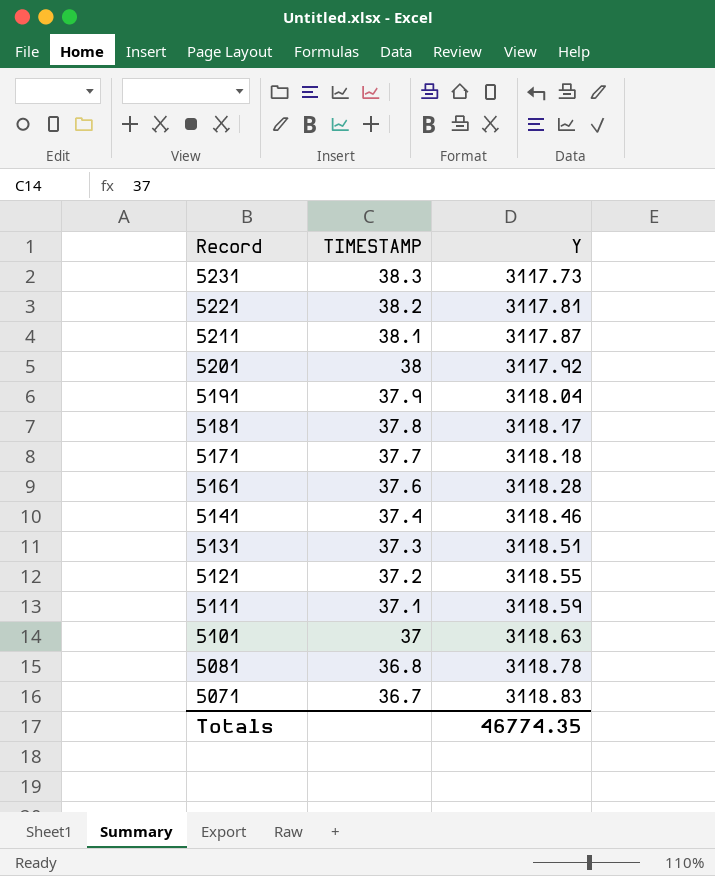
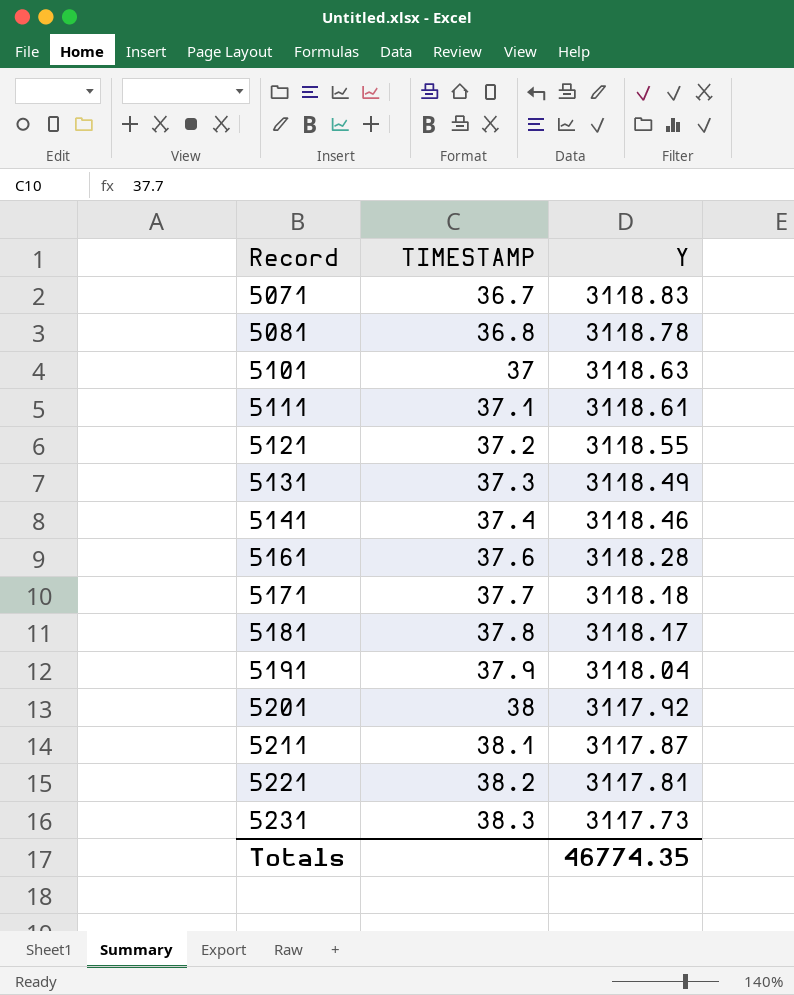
row order: Record descending -> Record ascending
5111 | Y: 3118.59 -> 3118.61
5131 | Y: 3118.51 -> 3118.49

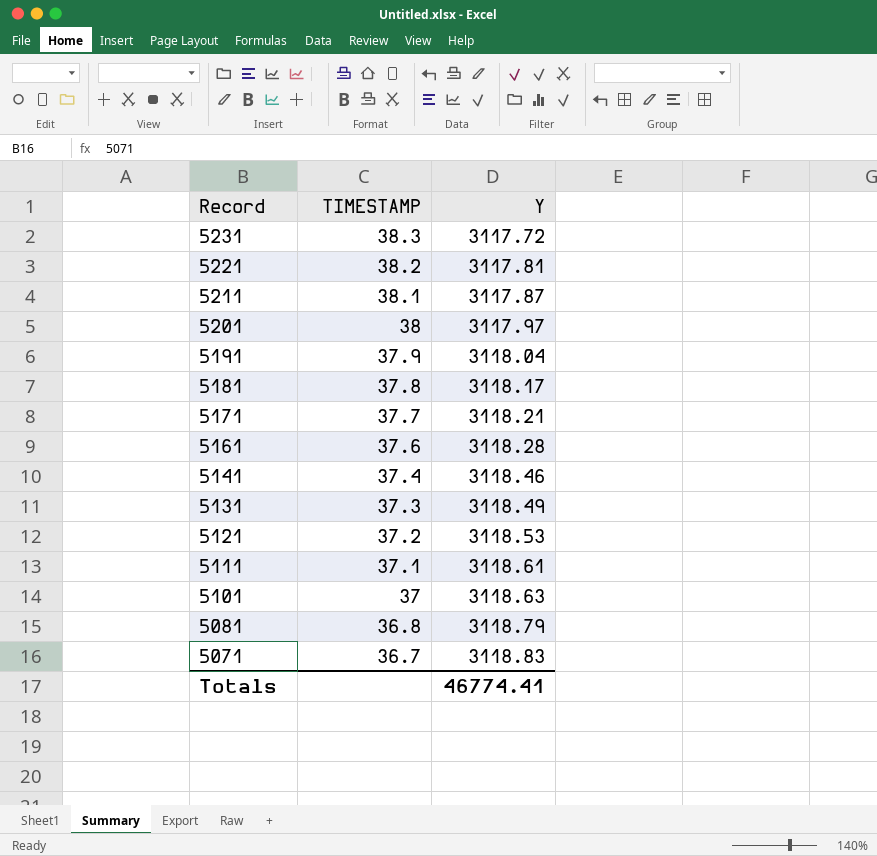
row order: Record ascending -> Record descending
5231 | Y: 3117.73 -> 3117.72
5201 | Y: 3117.92 -> 3117.97
5171 | Y: 3118.18 -> 3118.21
5121 | Y: 3118.55 -> 3118.53
5081 | Y: 3118.78 -> 3118.79
Totals | Y: 46774.35 -> 46774.41

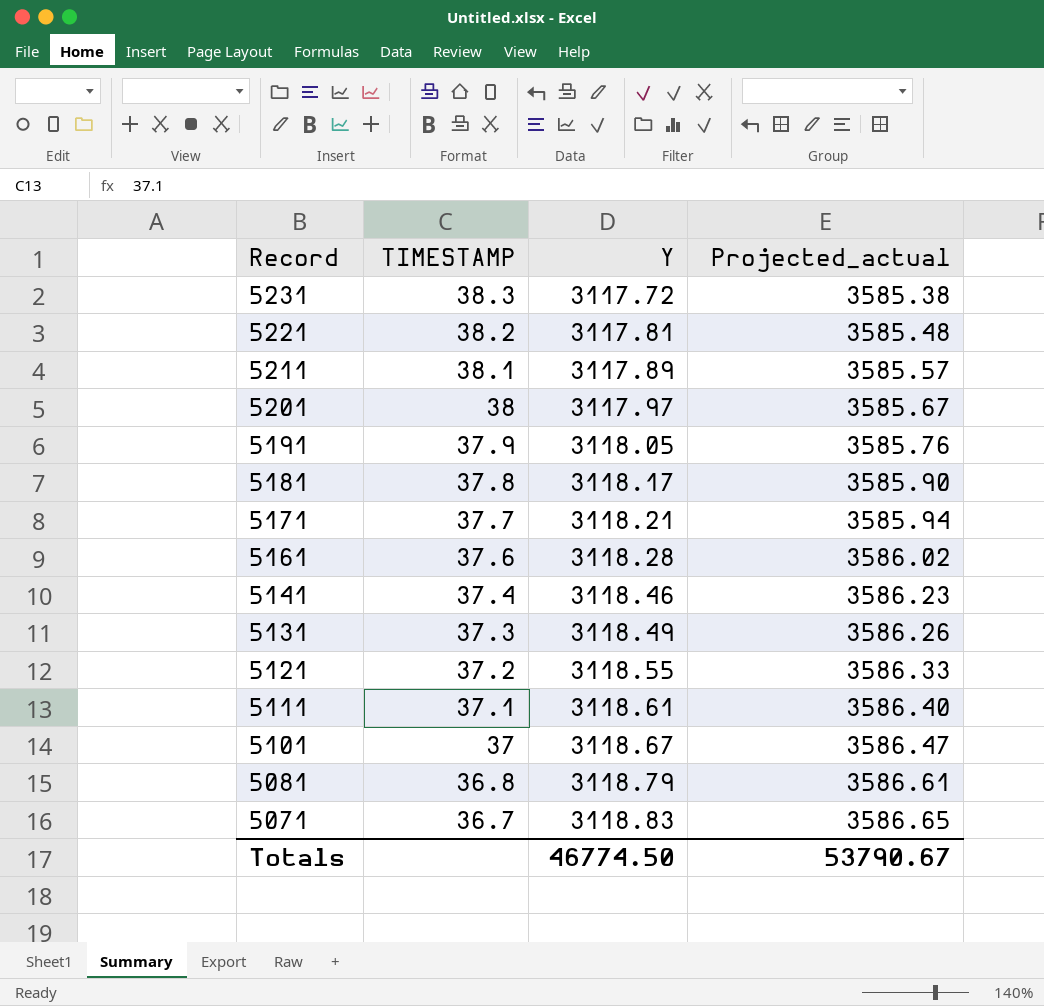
column Projected_actual | formula: none -> [Y] * 1.15
5211 | Y: 3117.87 -> 3117.89
5191 | Y: 3118.04 -> 3118.05
5121 | Y: 3118.53 -> 3118.55
5101 | Y: 3118.63 -> 3118.67
Totals | Y: 46774.41 -> 46774.50

